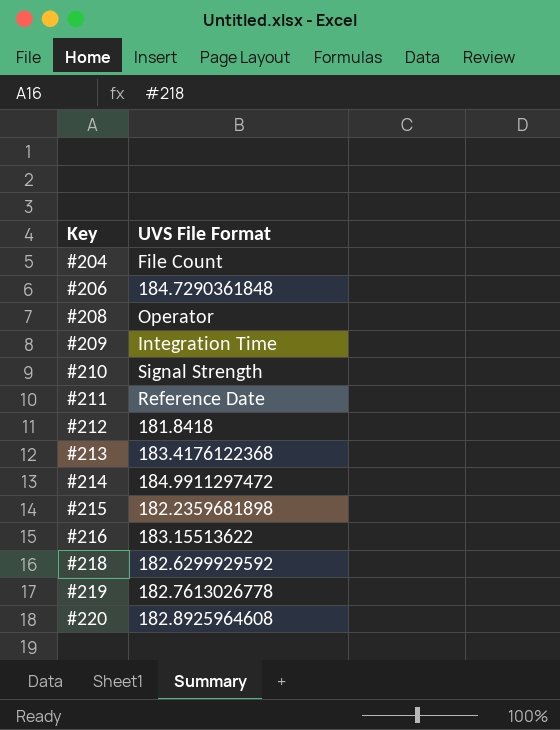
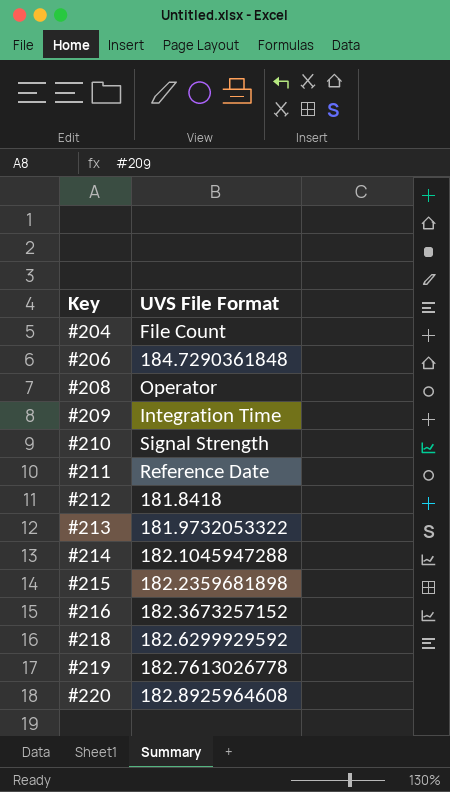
#213 | UVS File Format: 183.4176122368 -> 181.9732053322
#214 | UVS File Format: 184.9911297472 -> 182.1045947288
#216 | UVS File Format: 183.15513622 -> 182.3673257152

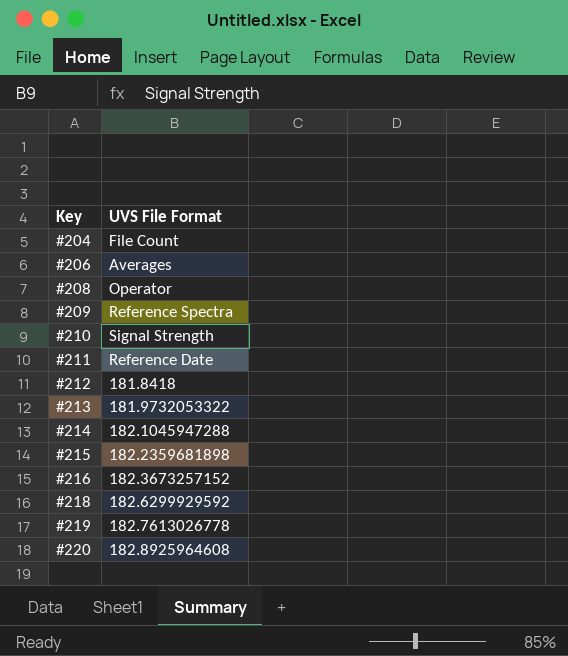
#206 | UVS File Format: 184.7290361848 -> Averages
#209 | UVS File Format: Integration Time -> Reference Spectra

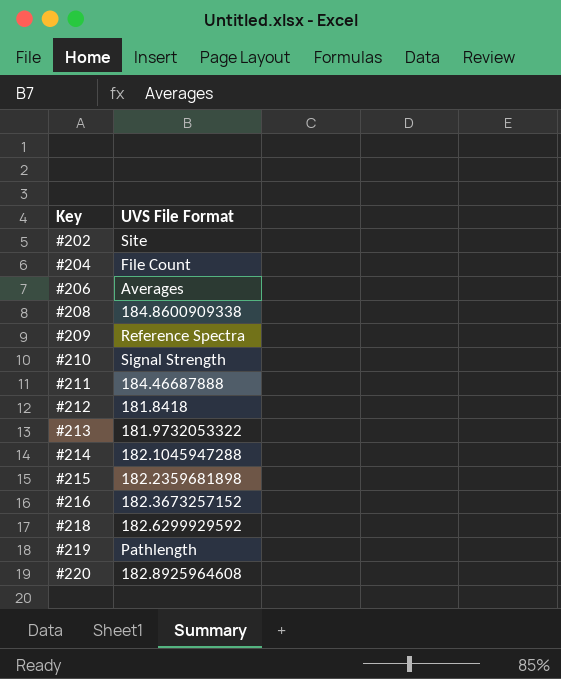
row #202: none -> Site
#208 | UVS File Format: Operator -> 184.8600909338
#211 | UVS File Format: Reference Date -> 184.46687888
#219 | UVS File Format: 182.7613026778 -> Pathlength

